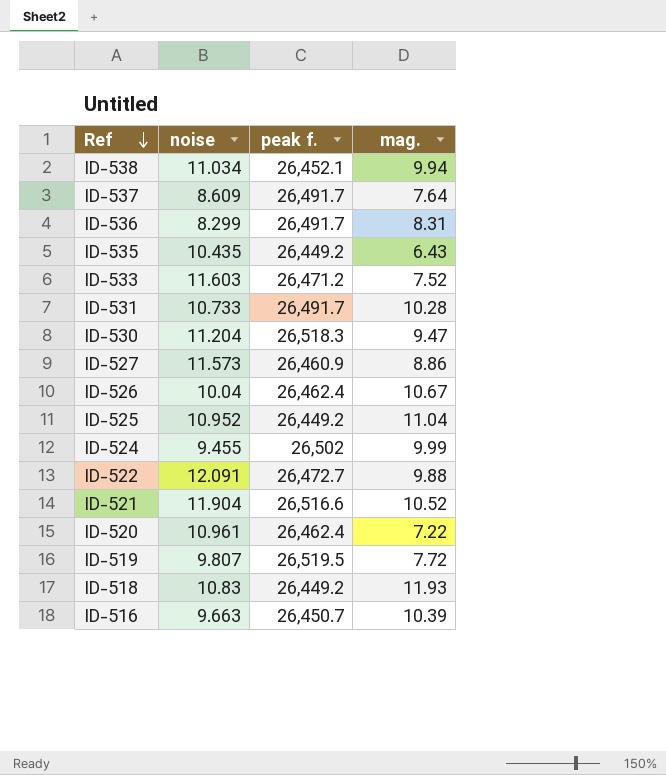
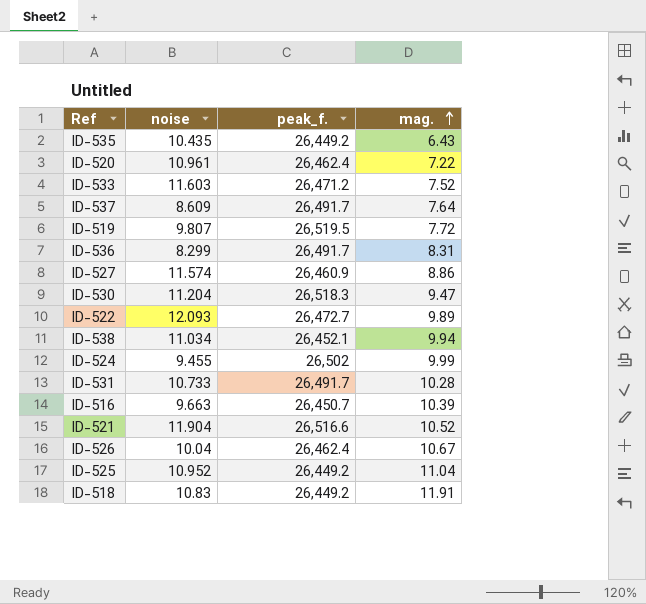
row order: Ref descending -> mag. ascending
column name: peak f. -> peak_f.
ID-527 | noise: 11.573 -> 11.574
ID-522 | noise: 12.091 -> 12.093
ID-522 | mag.: 9.88 -> 9.89
ID-518 | mag.: 11.93 -> 11.91

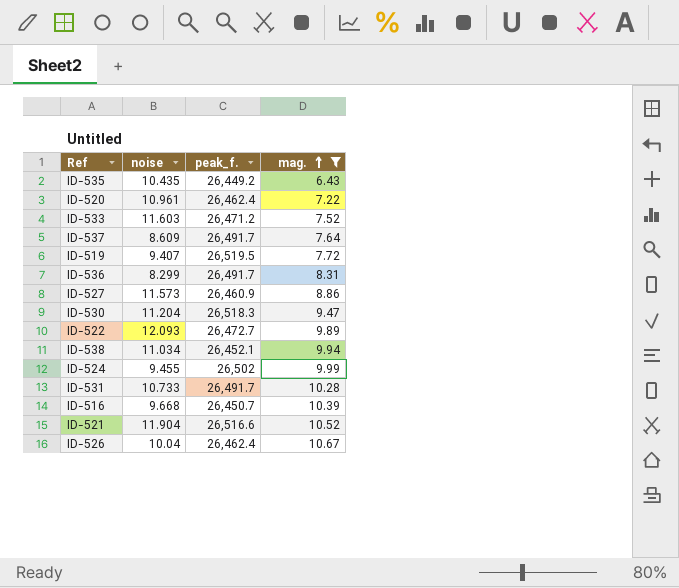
filter: none -> mag. <= 10.67
ID-519 | noise: 9.807 -> 9.407
ID-527 | noise: 11.574 -> 11.573
ID-516 | noise: 9.663 -> 9.668

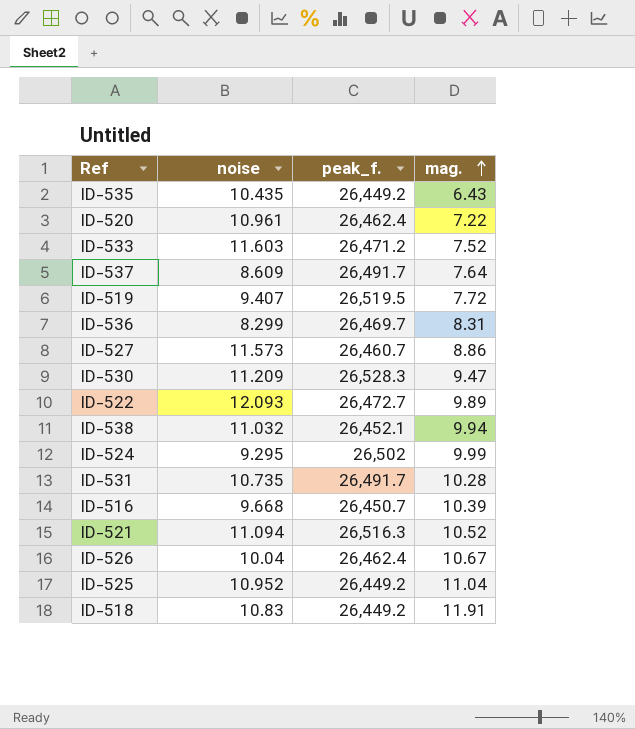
filter: mag. <= 10.67 -> none
ID-536 | peak_f.: 26,491.7 -> 26,469.7
ID-527 | peak_f.: 26,460.9 -> 26,460.7
ID-530 | noise: 11.204 -> 11.209
ID-530 | peak_f.: 26,518.3 -> 26,528.3
ID-538 | noise: 11.034 -> 11.032
ID-524 | noise: 9.455 -> 9.295
ID-531 | noise: 10.733 -> 10.735
ID-521 | noise: 11.904 -> 11.094
ID-521 | peak_f.: 26,516.6 -> 26,516.3

